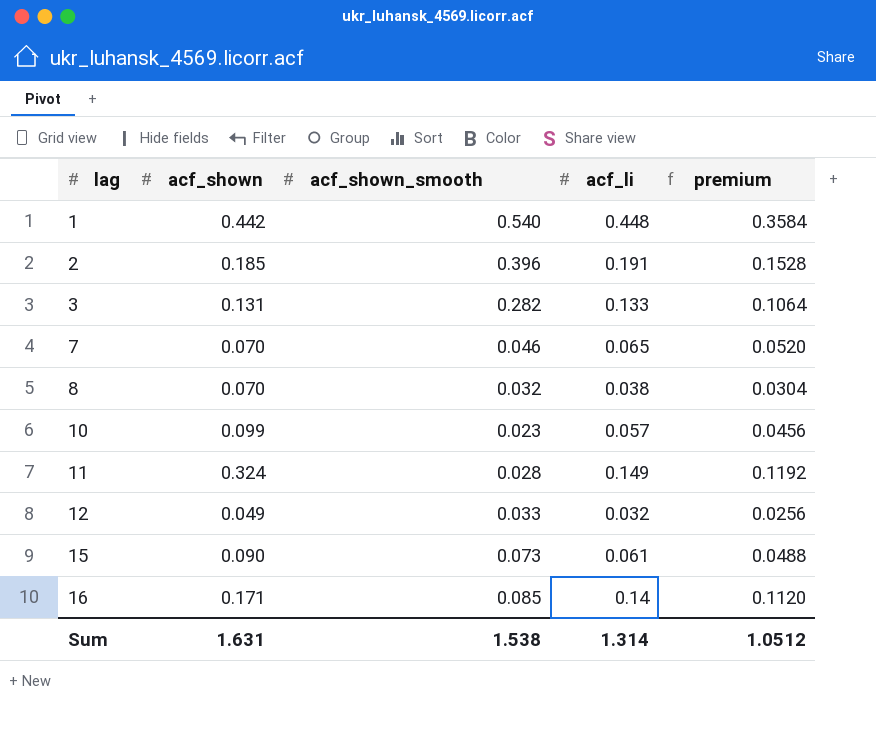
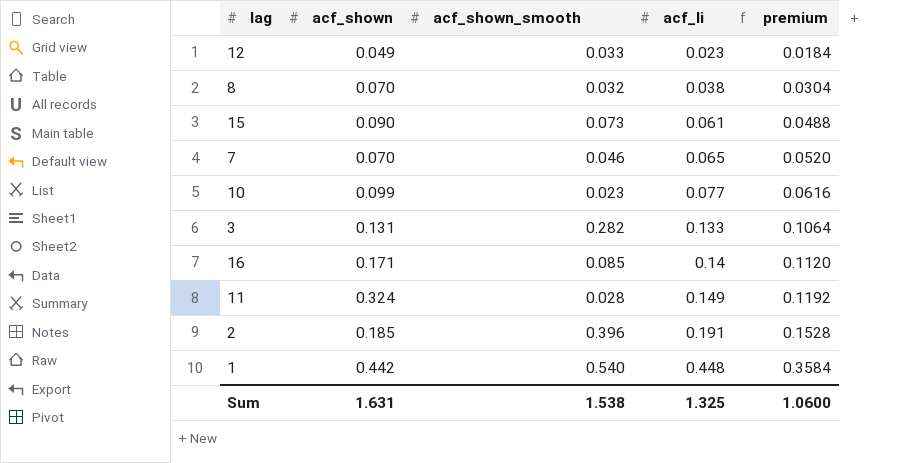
row order: lag ascending -> acf_li ascending
12 | acf_li: 0.032 -> 0.023
12 | premium: 0.0256 -> 0.0184
10 | acf_li: 0.057 -> 0.077
10 | premium: 0.0456 -> 0.0616
Sum | acf_li: 1.314 -> 1.325
Sum | premium: 1.0512 -> 1.0600

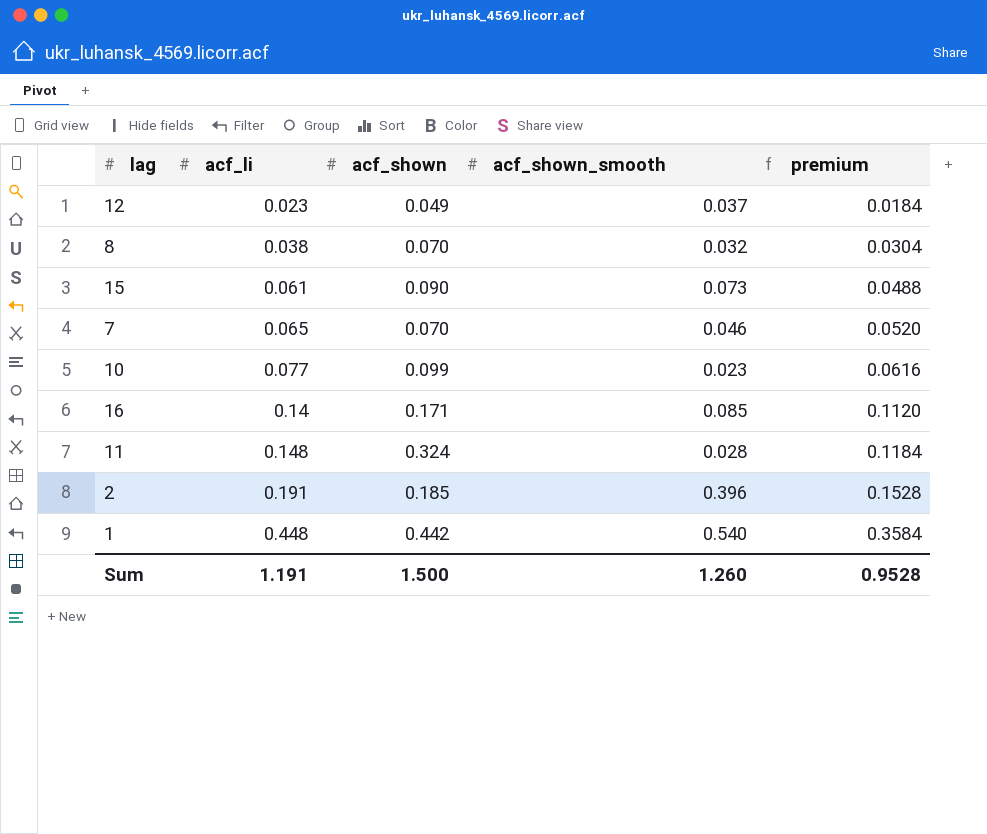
column acf_li | position: 4 -> 2
row 3: 0.131 | 0.282 | 0.133 | 0.1064 -> none
12 | acf_shown_smooth: 0.033 -> 0.037
11 | acf_li: 0.149 -> 0.148
11 | premium: 0.1192 -> 0.1184
Sum | acf_li: 1.325 -> 1.191
Sum | acf_shown: 1.631 -> 1.500
Sum | acf_shown_smooth: 1.538 -> 1.260
Sum | premium: 1.0600 -> 0.9528

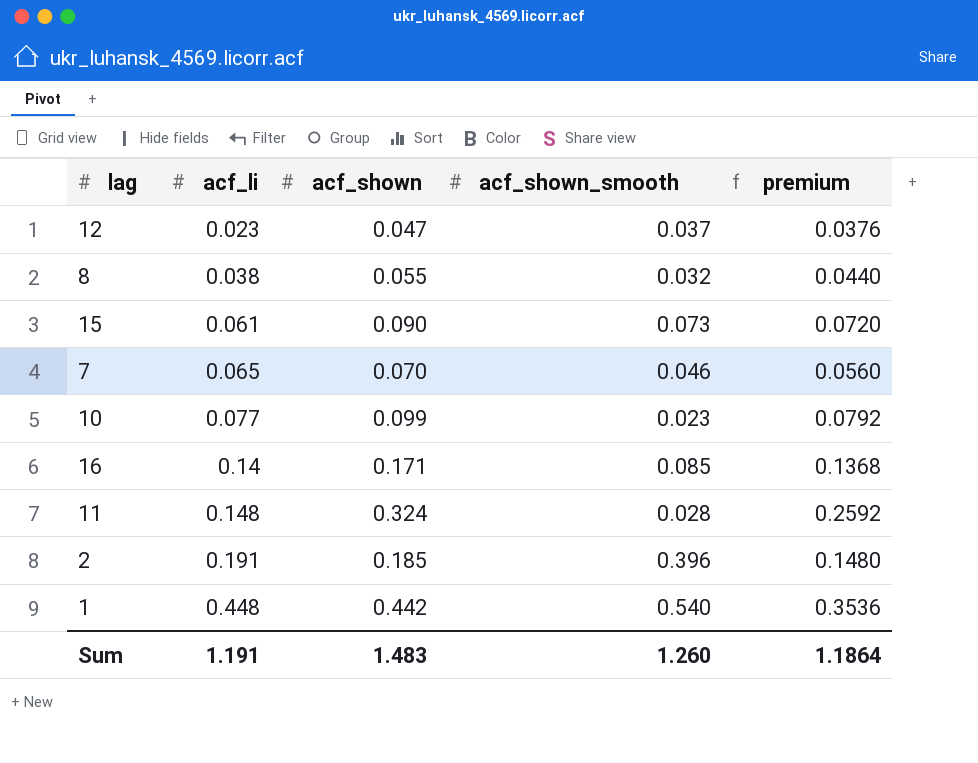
column premium | formula: [acf_li] * 0.8 -> [acf_shown] * 0.8
12 | acf_shown: 0.049 -> 0.047
8 | acf_shown: 0.070 -> 0.055
Sum | acf_shown: 1.500 -> 1.483
Sum | premium: 0.9528 -> 1.1864

